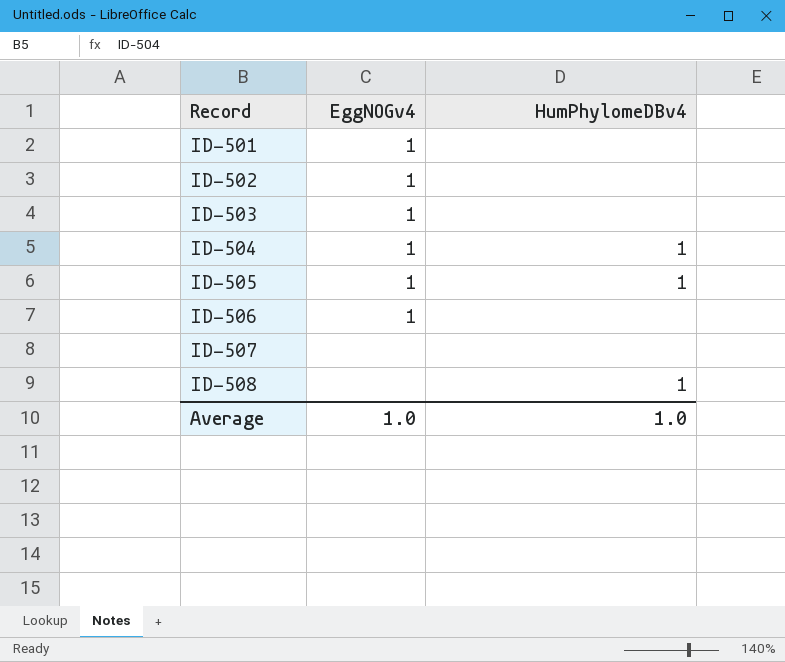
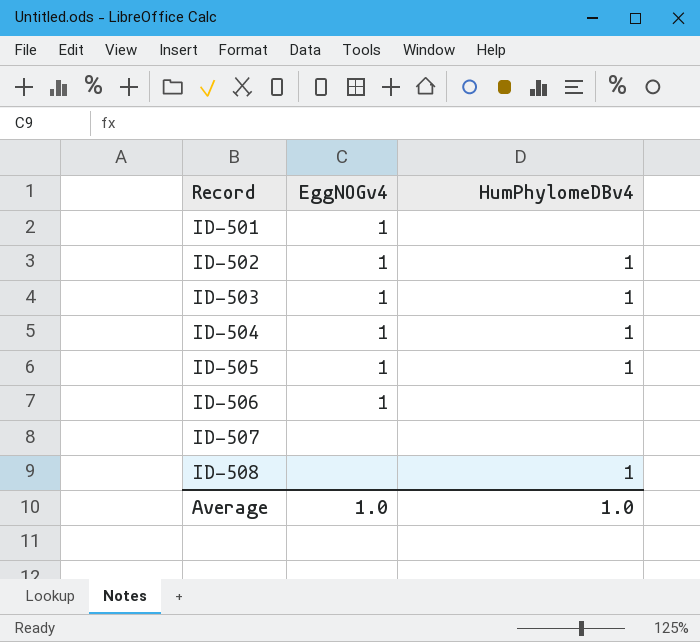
ID-502 | HumPhylomeDBv4: none -> 1
ID-503 | HumPhylomeDBv4: none -> 1

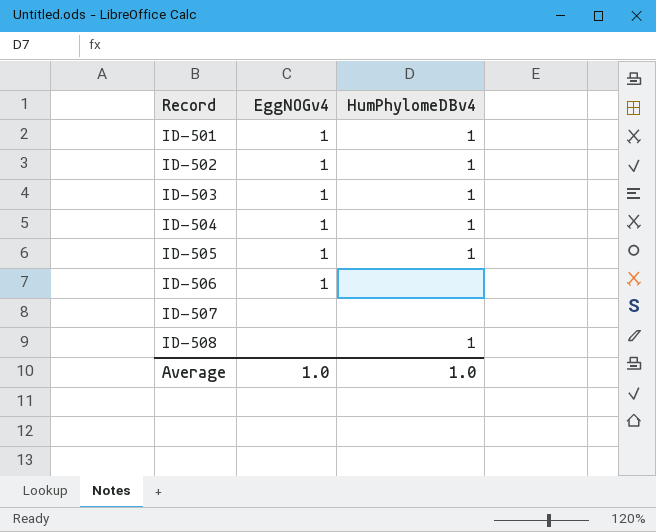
ID-501 | HumPhylomeDBv4: none -> 1

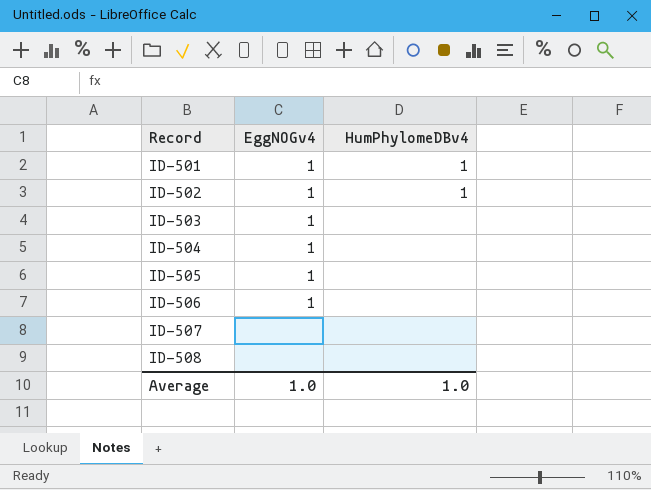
ID-503 | HumPhylomeDBv4: 1 -> none
ID-504 | HumPhylomeDBv4: 1 -> none
ID-505 | HumPhylomeDBv4: 1 -> none
ID-508 | HumPhylomeDBv4: 1 -> none

